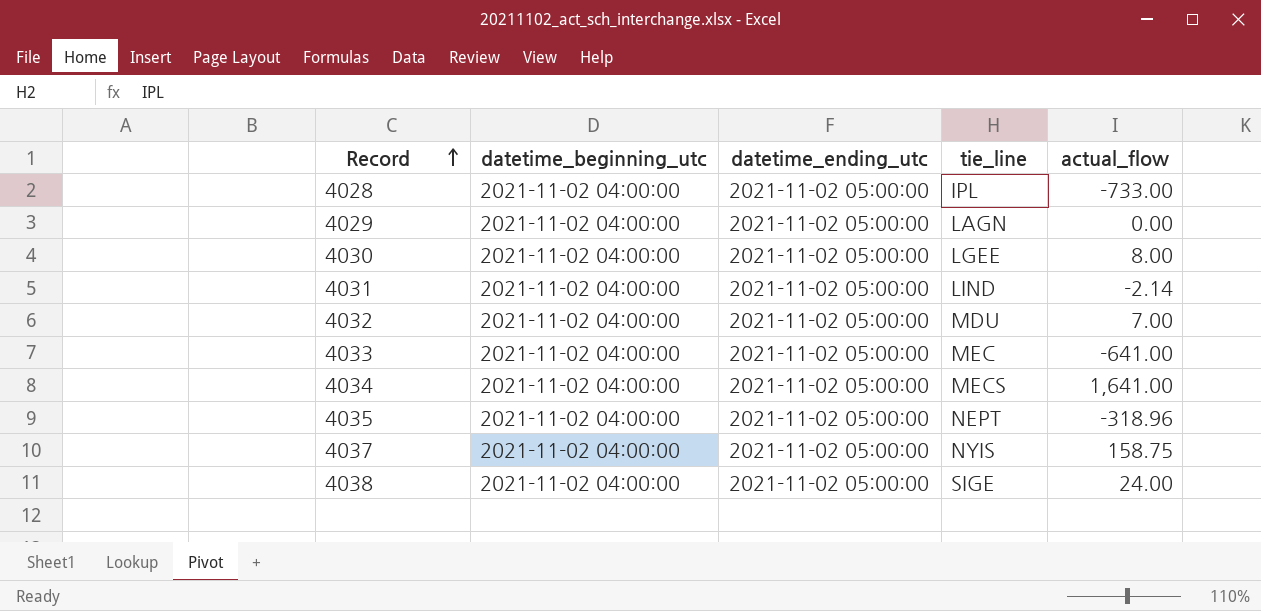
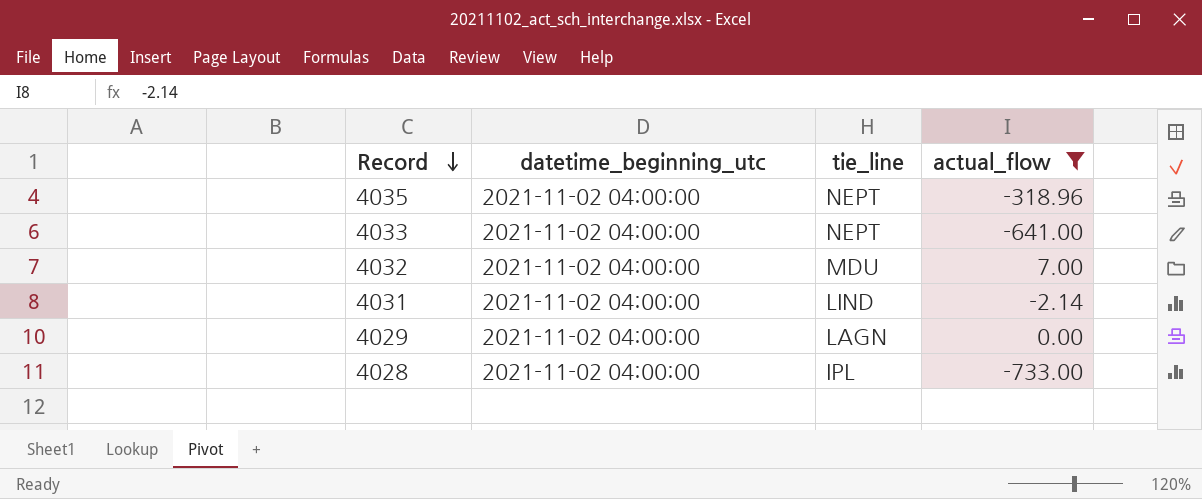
filter: none -> actual_flow <= 7.00
row order: Record ascending -> Record descending
column datetime_ending_utc | position: 3 -> none
4033 | tie_line: MEC -> NEPT

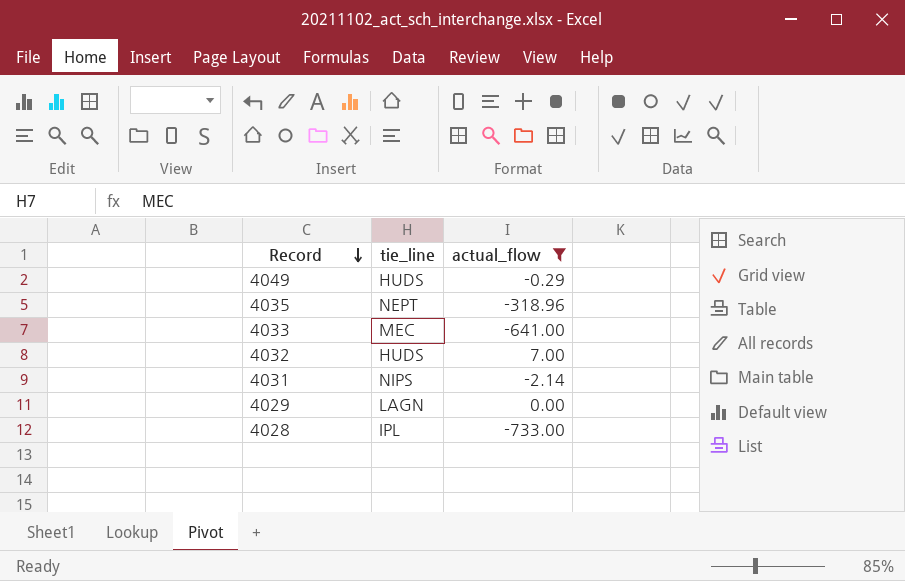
column datetime_beginning_utc | position: 2 -> none
row 4049: none -> HUDS | -0.29
4033 | tie_line: NEPT -> MEC
4032 | tie_line: MDU -> HUDS
4031 | tie_line: LIND -> NIPS

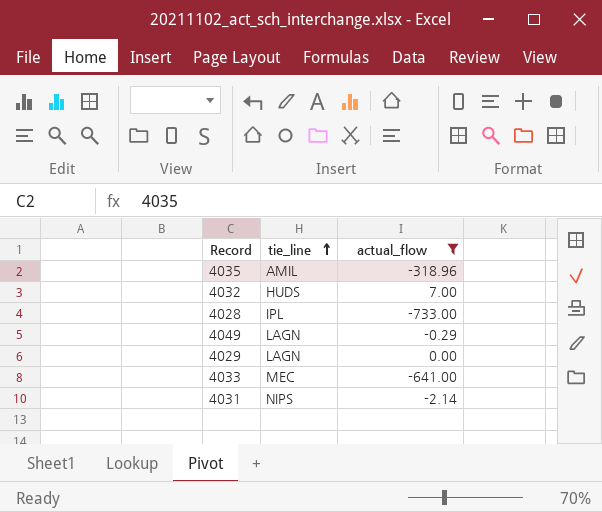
row order: Record descending -> tie_line ascending
4035 | tie_line: NEPT -> AMIL
4049 | tie_line: HUDS -> LAGN

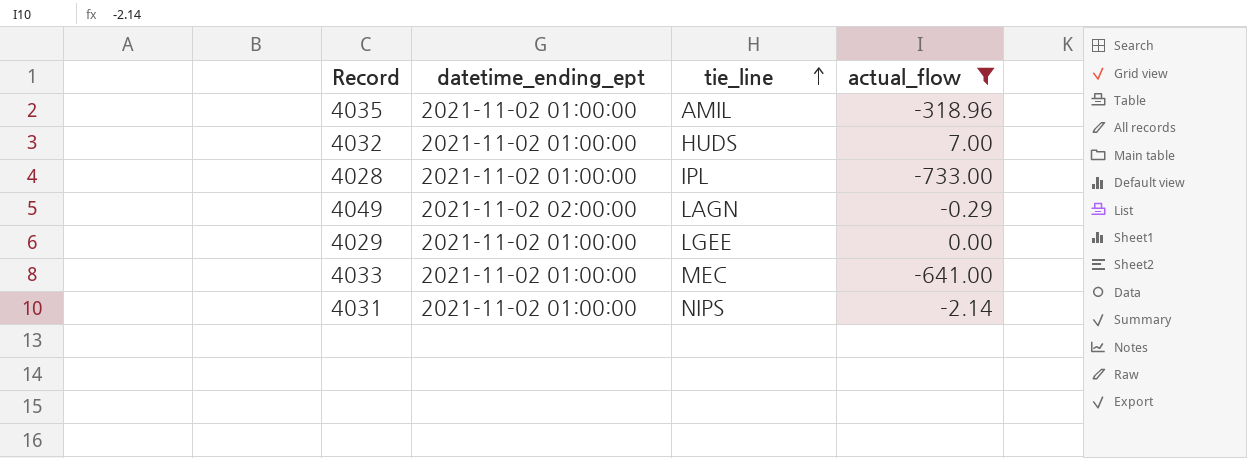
column datetime_ending_ept | position: none -> 2
4029 | tie_line: LAGN -> LGEE

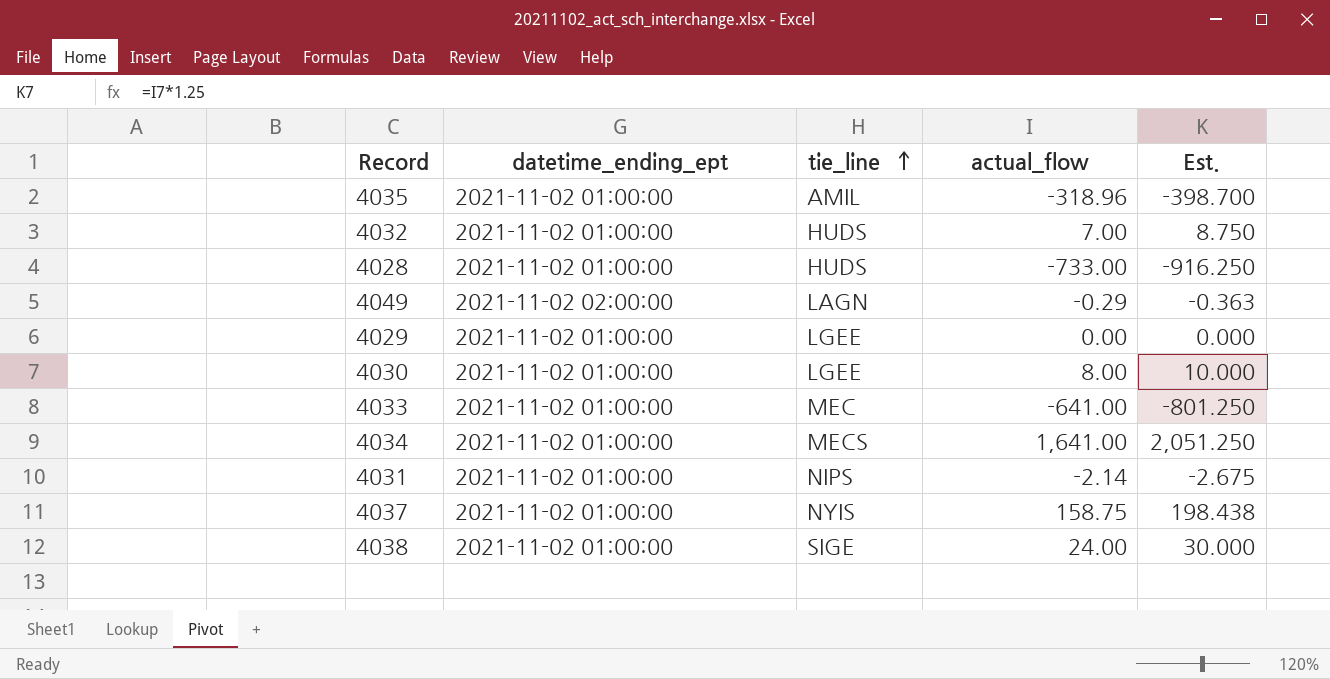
filter: actual_flow <= 7.00 -> none
column Est. | formula: none -> [actual_flow] * 1.25
4028 | tie_line: IPL -> HUDS

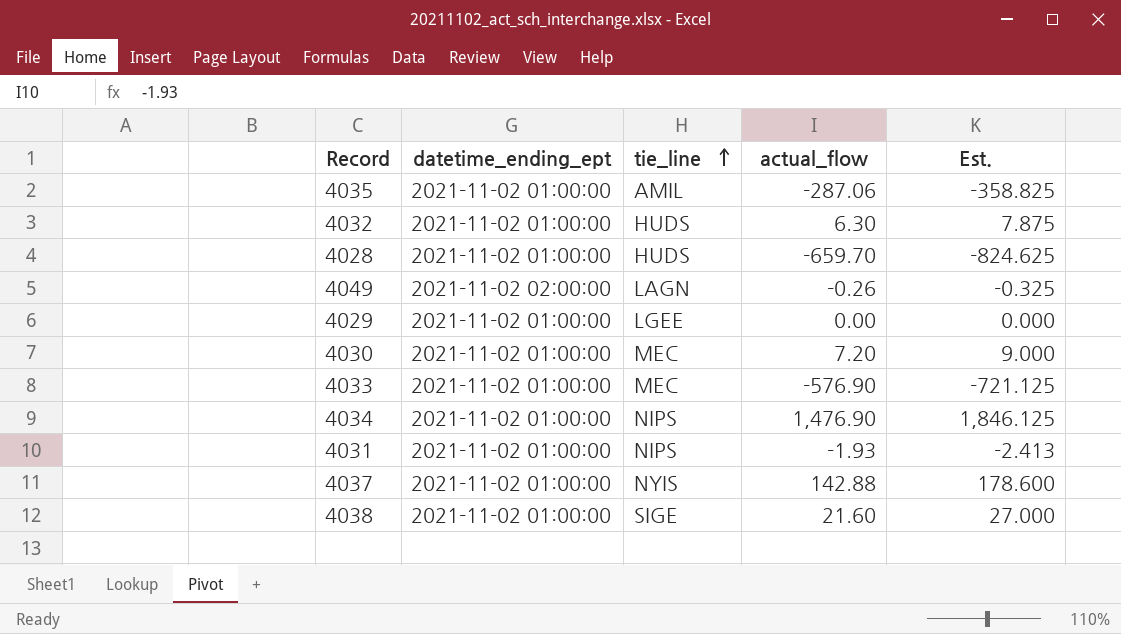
4035 | actual_flow: -318.96 -> -287.06
4035 | Est.: -398.700 -> -358.825
4032 | actual_flow: 7.00 -> 6.30
4032 | Est.: 8.750 -> 7.875
4028 | actual_flow: -733.00 -> -659.70
4028 | Est.: -916.250 -> -824.625
4049 | actual_flow: -0.29 -> -0.26
4049 | Est.: -0.363 -> -0.325
4030 | tie_line: LGEE -> MEC
4030 | actual_flow: 8.00 -> 7.20
4030 | Est.: 10.000 -> 9.000
4033 | actual_flow: -641.00 -> -576.90
4033 | Est.: -801.250 -> -721.125
4034 | tie_line: MECS -> NIPS
4034 | actual_flow: 1,641.00 -> 1,476.90
4034 | Est.: 2,051.250 -> 1,846.125
4031 | actual_flow: -2.14 -> -1.93
4031 | Est.: -2.675 -> -2.413
4037 | actual_flow: 158.75 -> 142.88
4037 | Est.: 198.438 -> 178.600
4038 | actual_flow: 24.00 -> 21.60
4038 | Est.: 30.000 -> 27.000

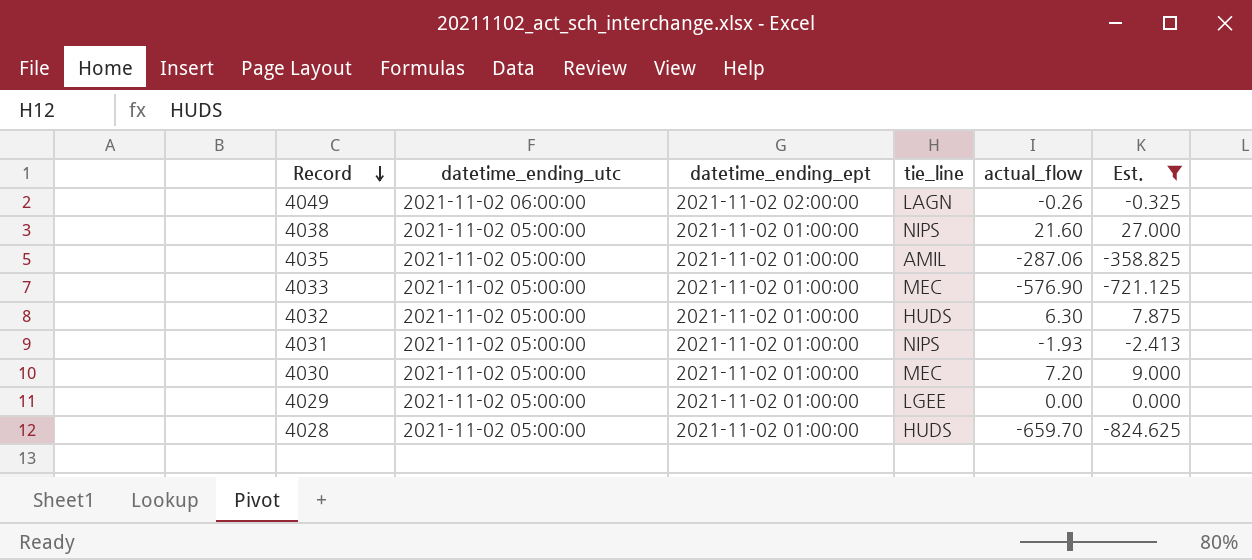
filter: none -> Est. <= 27.000
row order: tie_line ascending -> Record descending
column datetime_ending_utc | position: none -> 2
4038 | tie_line: SIGE -> NIPS

